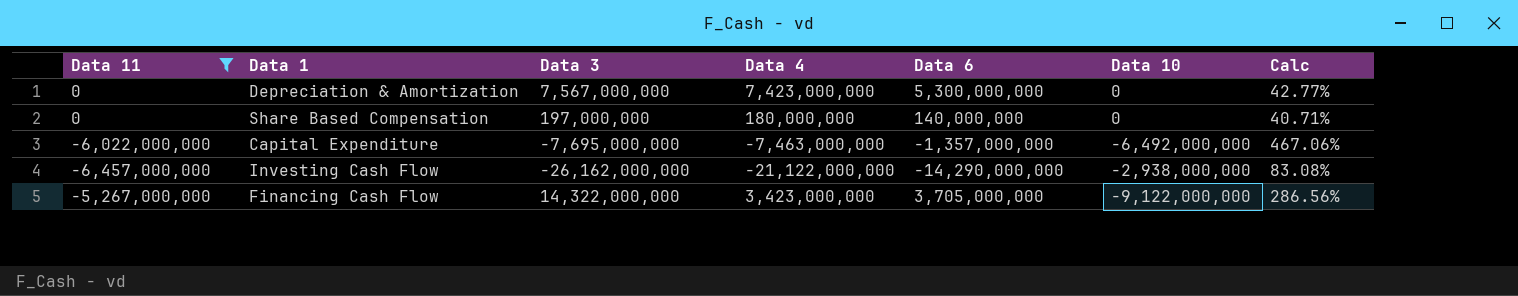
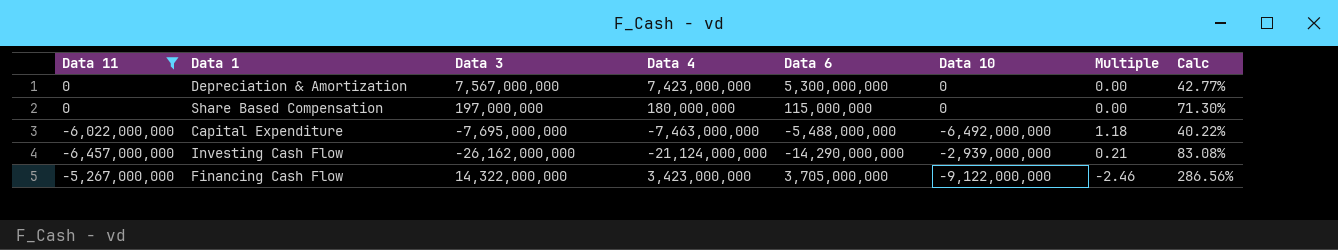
column Multiple | formula: none -> [Data 10] / [Data 6]
Share Based Compensation | Data 6: 140,000,000 -> 115,000,000
Share Based Compensation | Calc: 40.71% -> 71.30%
Capital Expenditure | Data 6: -1,357,000,000 -> -5,488,000,000
Capital Expenditure | Calc: 467.06% -> 40.22%
Investing Cash Flow | Data 4: -21,122,000,000 -> -21,124,000,000
Investing Cash Flow | Data 10: -2,938,000,000 -> -2,939,000,000

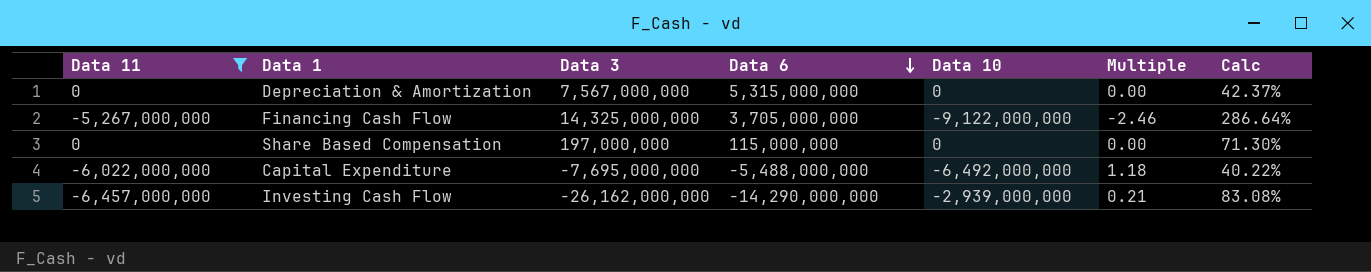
row order: none -> Data 6 descending
column Data 4 | position: 4 -> none
Depreciation & Amortization | Data 6: 5,300,000,000 -> 5,315,000,000
Depreciation & Amortization | Calc: 42.77% -> 42.37%
Financing Cash Flow | Data 3: 14,322,000,000 -> 14,325,000,000
Financing Cash Flow | Calc: 286.56% -> 286.64%

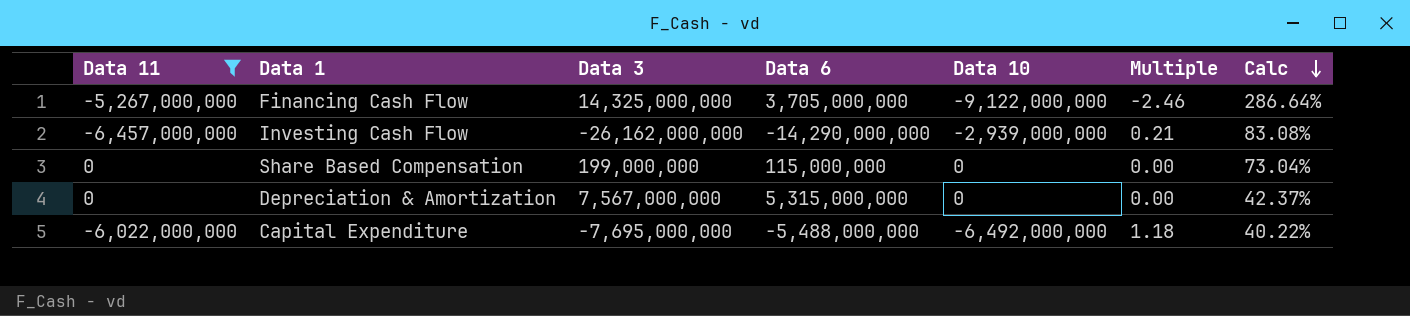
row order: Data 6 descending -> Calc descending
Share Based Compensation | Data 3: 197,000,000 -> 199,000,000
Share Based Compensation | Calc: 71.30% -> 73.04%

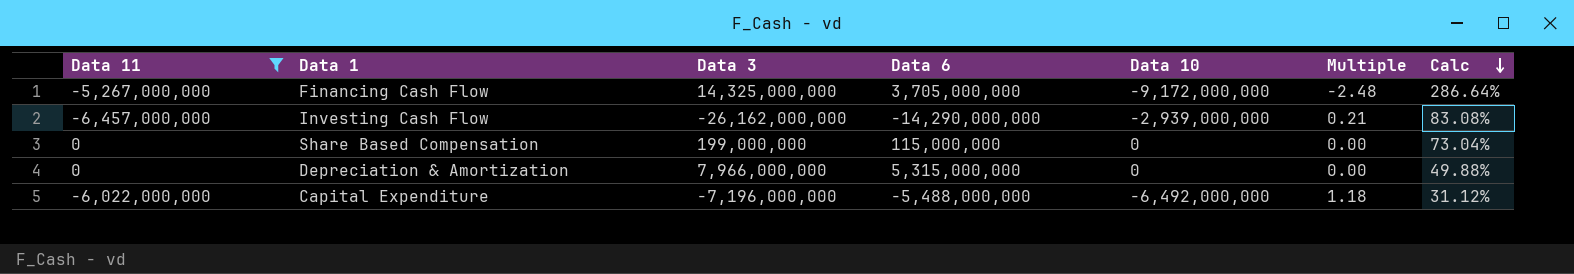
Financing Cash Flow | Data 10: -9,122,000,000 -> -9,172,000,000
Financing Cash Flow | Multiple: -2.46 -> -2.48
Depreciation & Amortization | Data 3: 7,567,000,000 -> 7,966,000,000
Depreciation & Amortization | Calc: 42.37% -> 49.88%
Capital Expenditure | Data 3: -7,695,000,000 -> -7,196,000,000
Capital Expenditure | Calc: 40.22% -> 31.12%

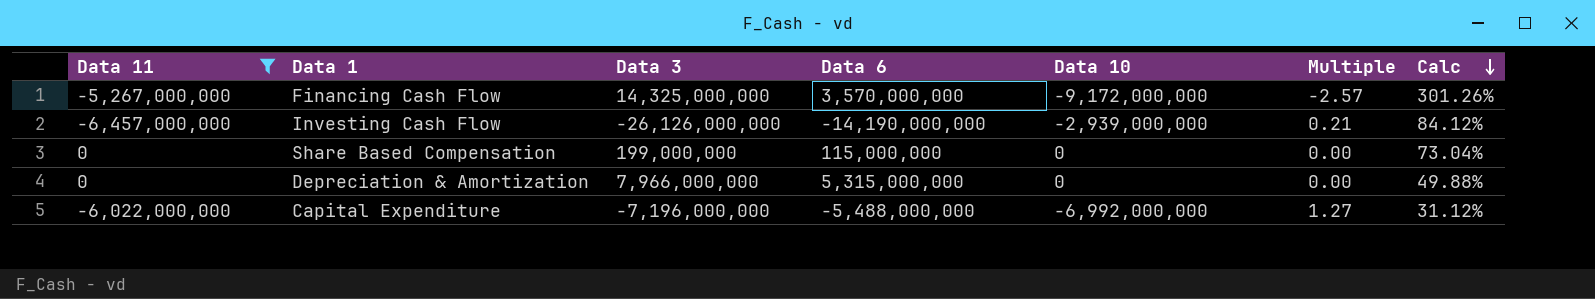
Financing Cash Flow | Data 6: 3,705,000,000 -> 3,570,000,000
Financing Cash Flow | Multiple: -2.48 -> -2.57
Financing Cash Flow | Calc: 286.64% -> 301.26%
Investing Cash Flow | Data 3: -26,162,000,000 -> -26,126,000,000
Investing Cash Flow | Data 6: -14,290,000,000 -> -14,190,000,000
Investing Cash Flow | Calc: 83.08% -> 84.12%
Capital Expenditure | Data 10: -6,492,000,000 -> -6,992,000,000
Capital Expenditure | Multiple: 1.18 -> 1.27

